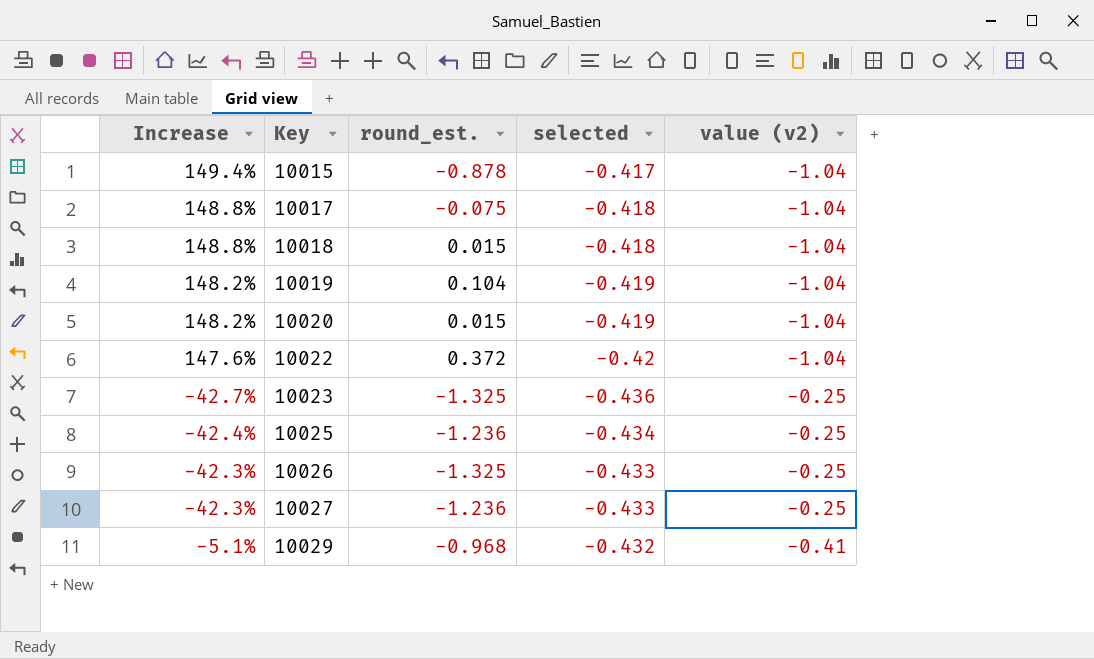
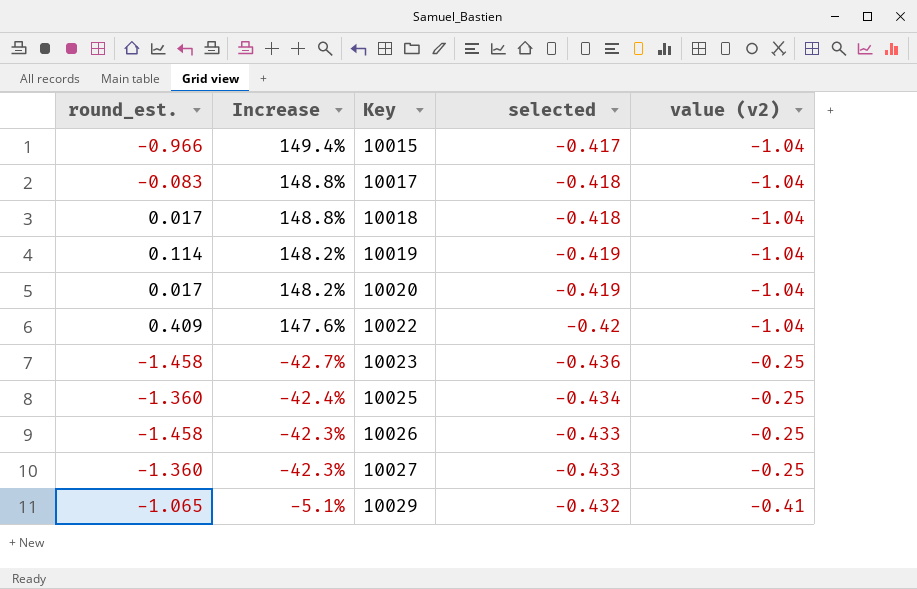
column round_est. | position: 3 -> 1
10015 | round_est.: -0.878 -> -0.966
10017 | round_est.: -0.075 -> -0.083
10018 | round_est.: 0.015 -> 0.017
10019 | round_est.: 0.104 -> 0.114
10020 | round_est.: 0.015 -> 0.017
10022 | round_est.: 0.372 -> 0.409
10023 | round_est.: -1.325 -> -1.458
10025 | round_est.: -1.236 -> -1.360
10026 | round_est.: -1.325 -> -1.458
10027 | round_est.: -1.236 -> -1.360
10029 | round_est.: -0.968 -> -1.065

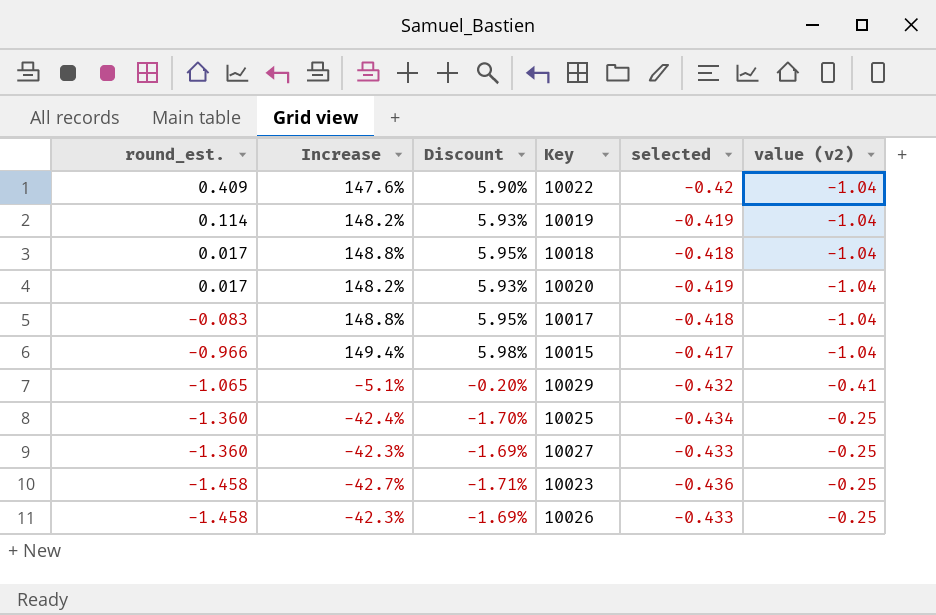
row order: Key ascending -> round_est. descending
column Discount | formula: none -> [Increase] * 0.04

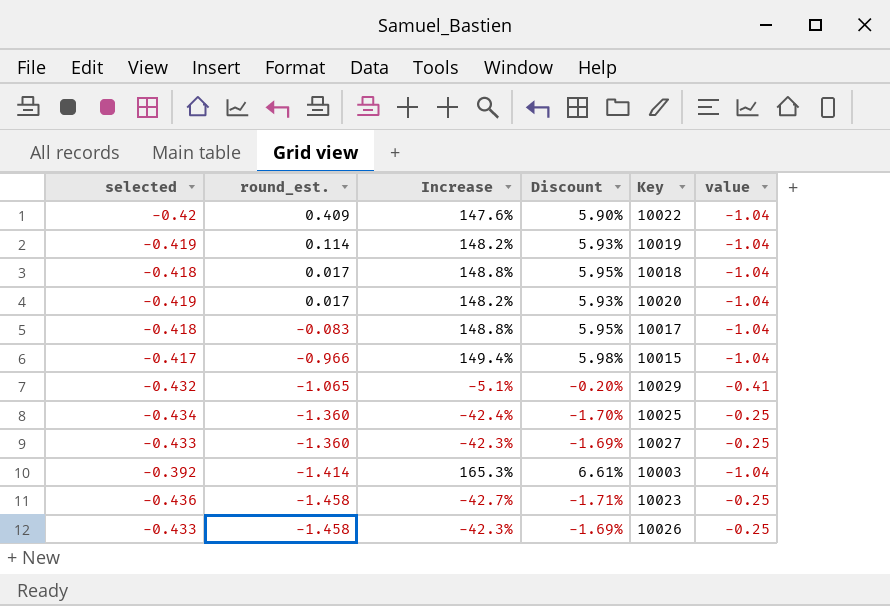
column selected | position: 5 -> 1
column name: value (v2) -> value
row 10003: none -> -0.392 | -1.414 | 165.3% | 6.61% | -1.04

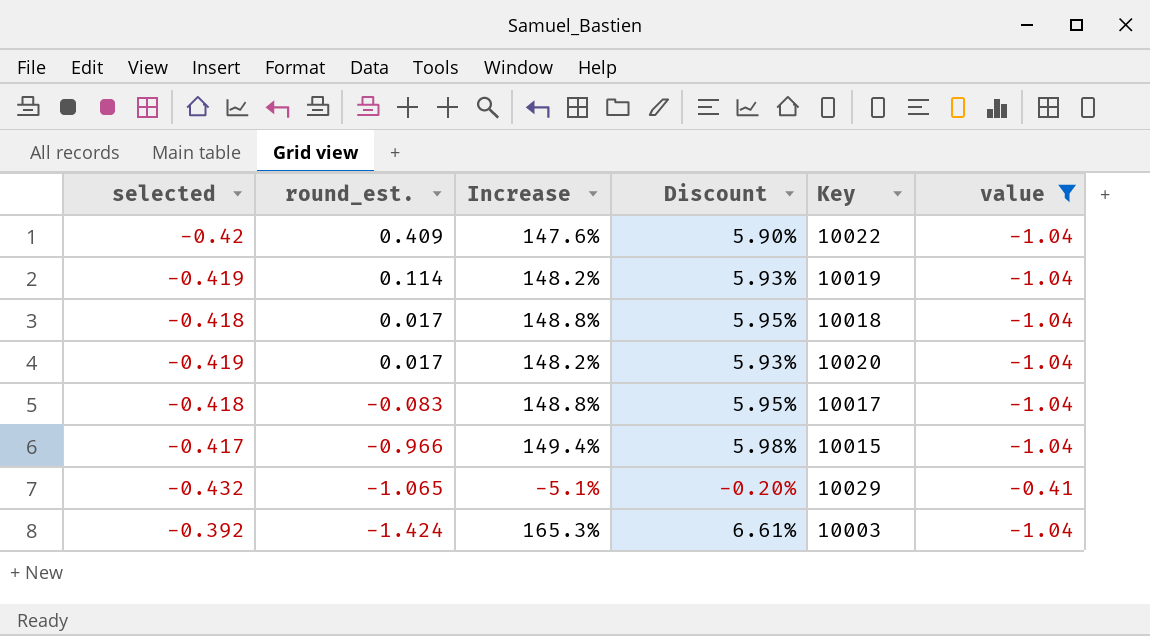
filter: none -> value != -0.25
10003 | round_est.: -1.414 -> -1.424

